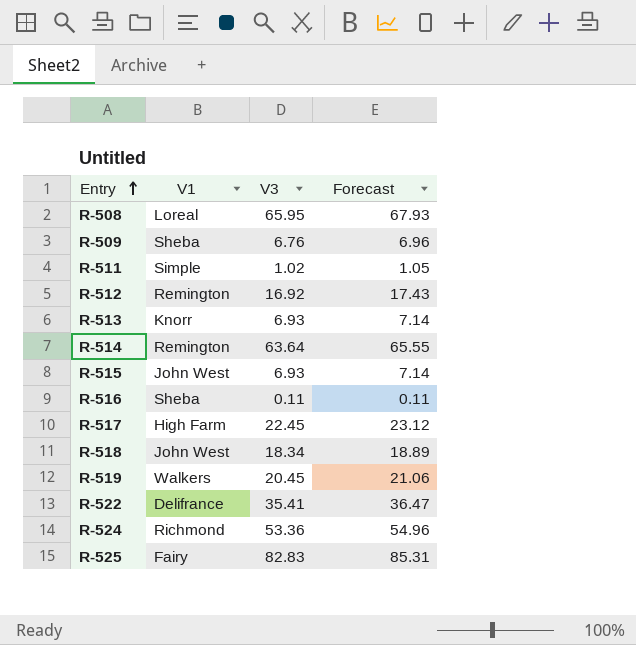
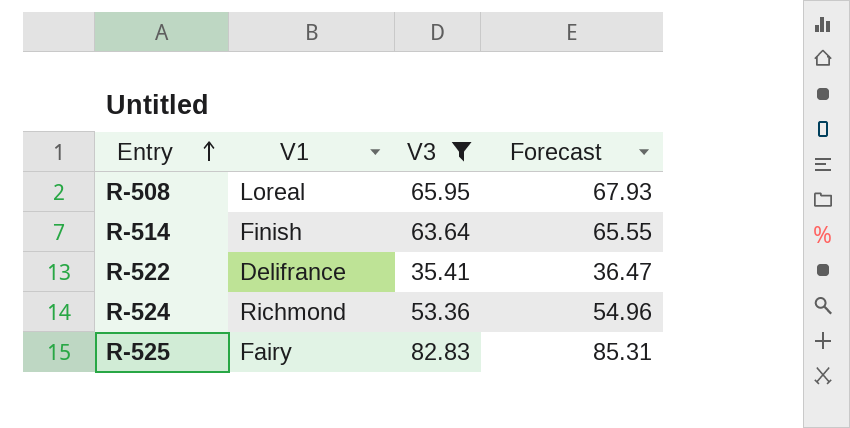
filter: none -> V3 >= 35.41
R-514 | V1: Remington -> Finish

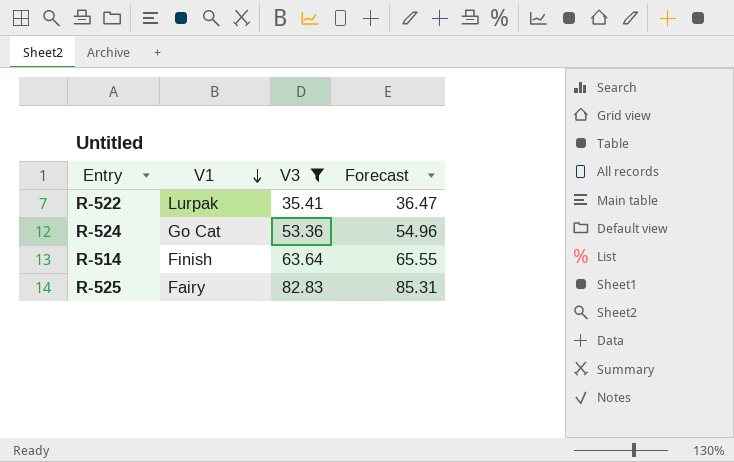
row order: Entry ascending -> V1 descending
row R-508: Loreal | 65.95 | 67.93 -> none
R-522 | V1: Delifrance -> Lurpak
R-524 | V1: Richmond -> Go Cat

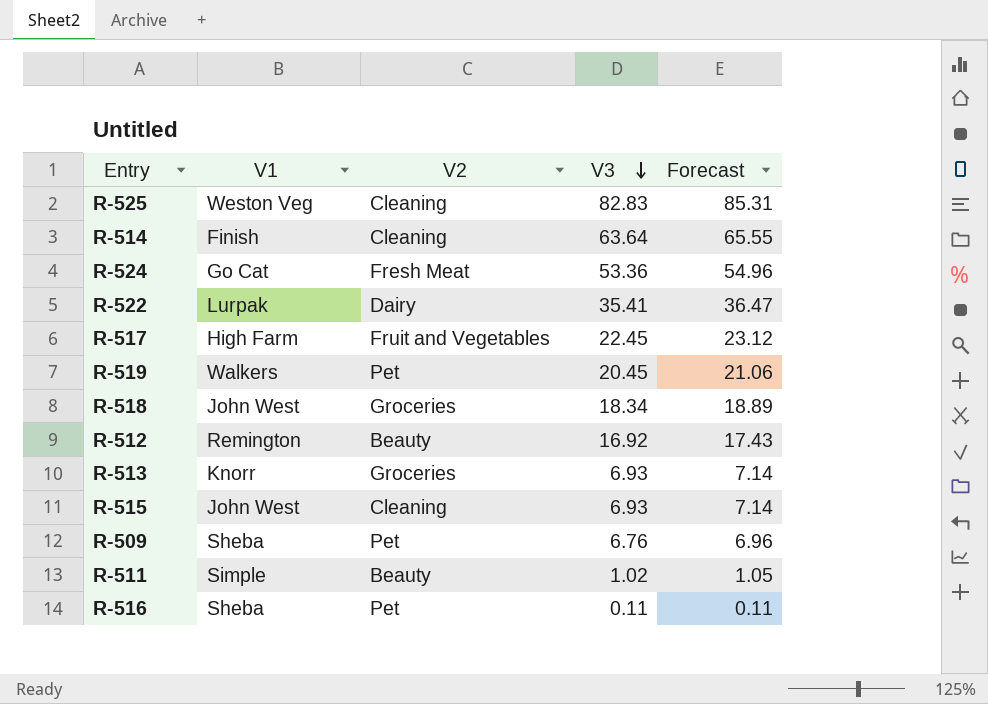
filter: V3 >= 35.41 -> none
row order: V1 descending -> V3 descending
column V2 | position: none -> 3
R-525 | V1: Fairy -> Weston Veg

